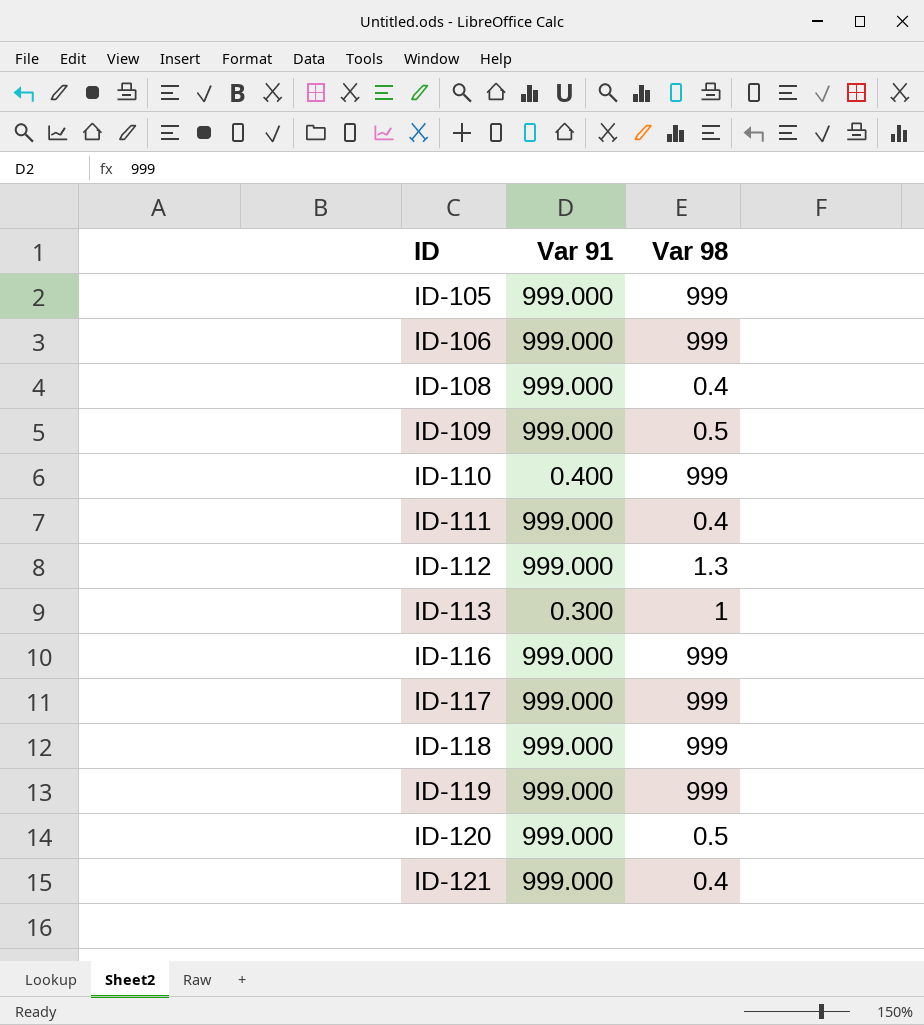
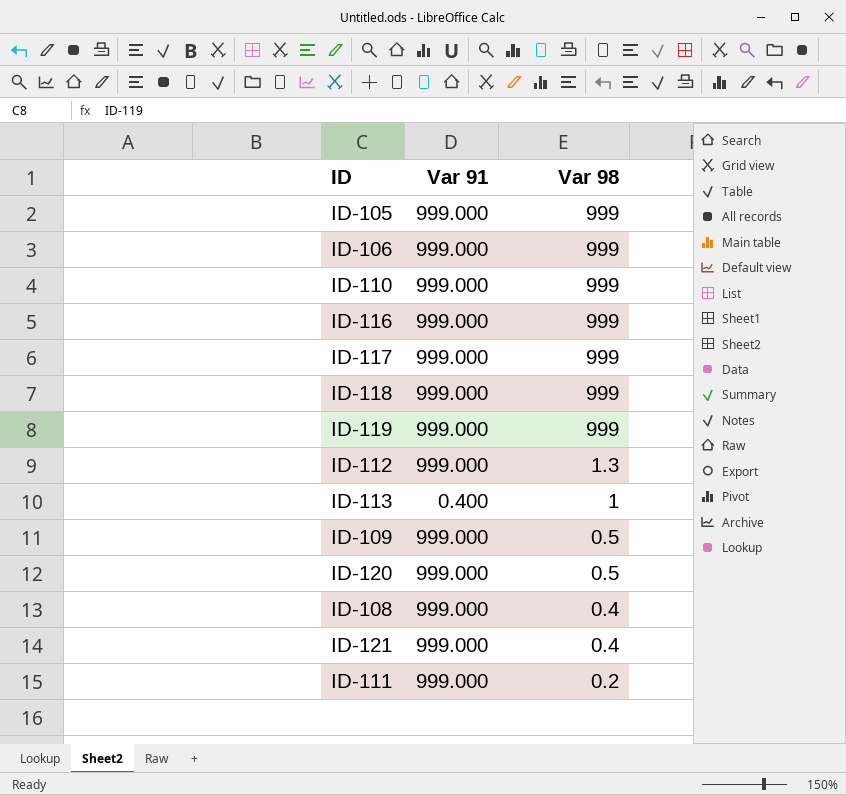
row order: ID ascending -> Var 98 descending
ID-110 | Var 91: 0.400 -> 999.000
ID-113 | Var 91: 0.300 -> 0.400
ID-111 | Var 98: 0.4 -> 0.2

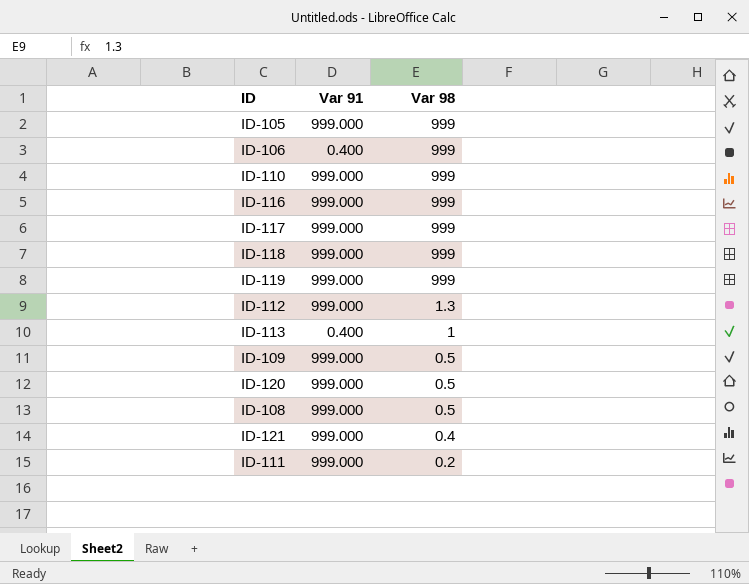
ID-106 | Var 91: 999.000 -> 0.400
ID-108 | Var 98: 0.4 -> 0.5

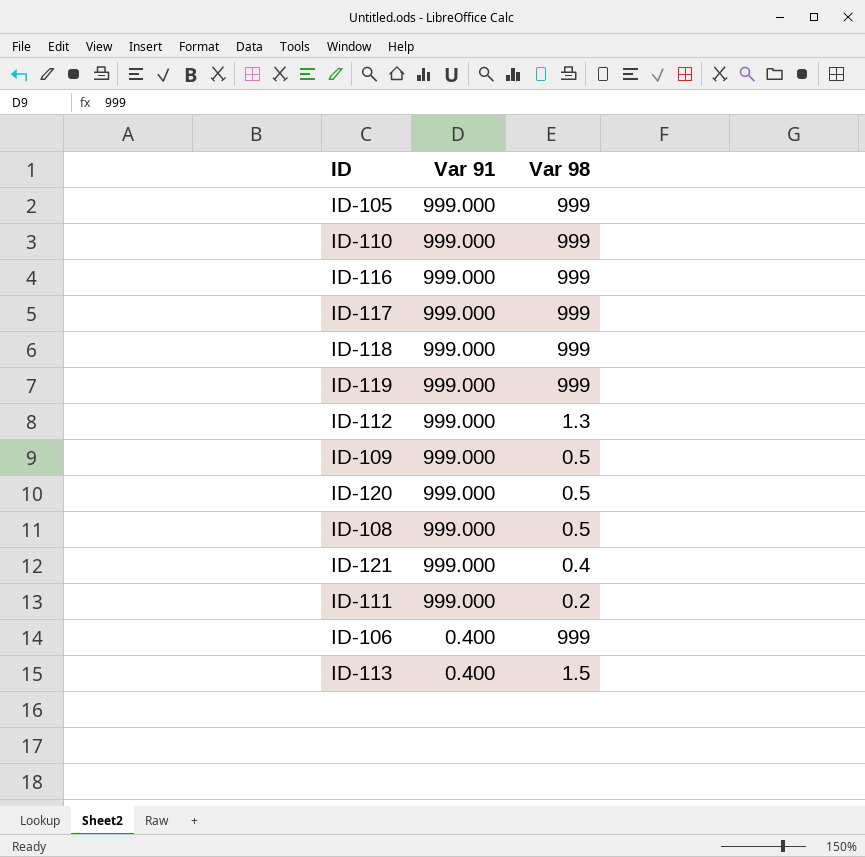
row order: Var 98 descending -> Var 91 descending
ID-113 | Var 98: 1 -> 1.5

